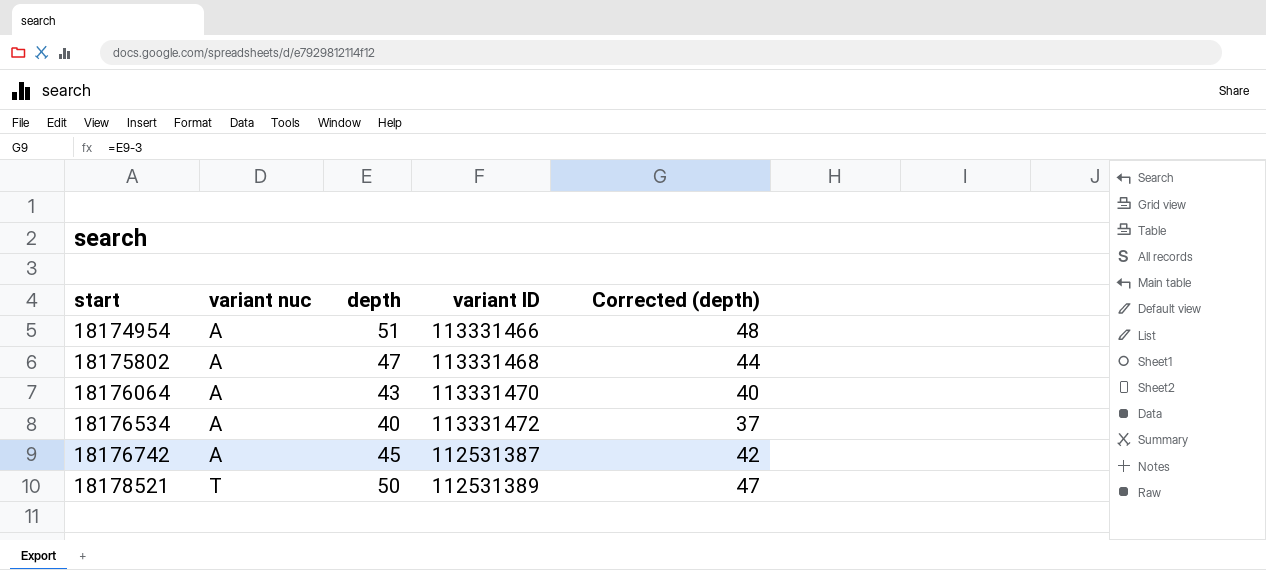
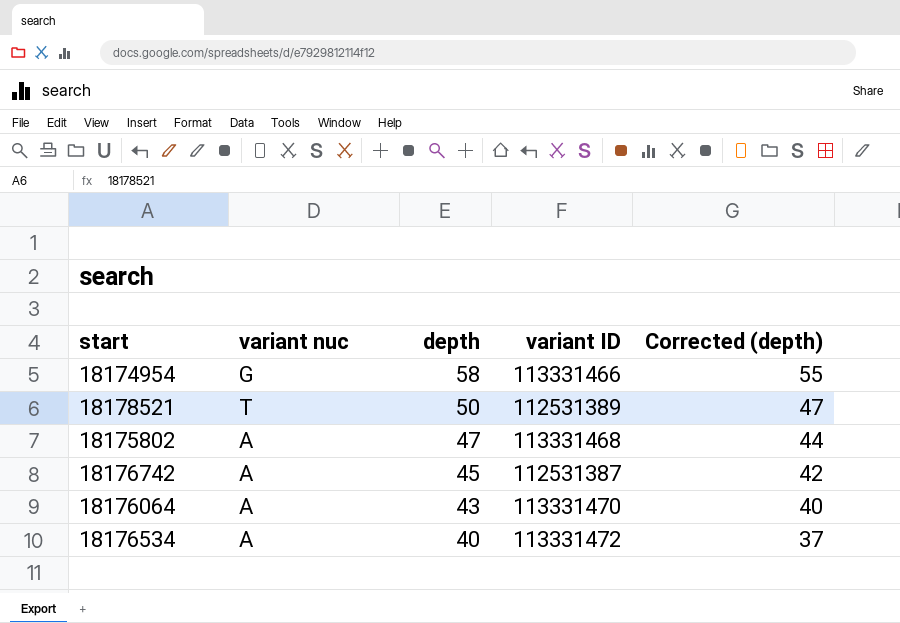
row order: start ascending -> depth descending
18174954 | variant nuc: A -> G
18174954 | depth: 51 -> 58
18174954 | Corrected (depth): 48 -> 55

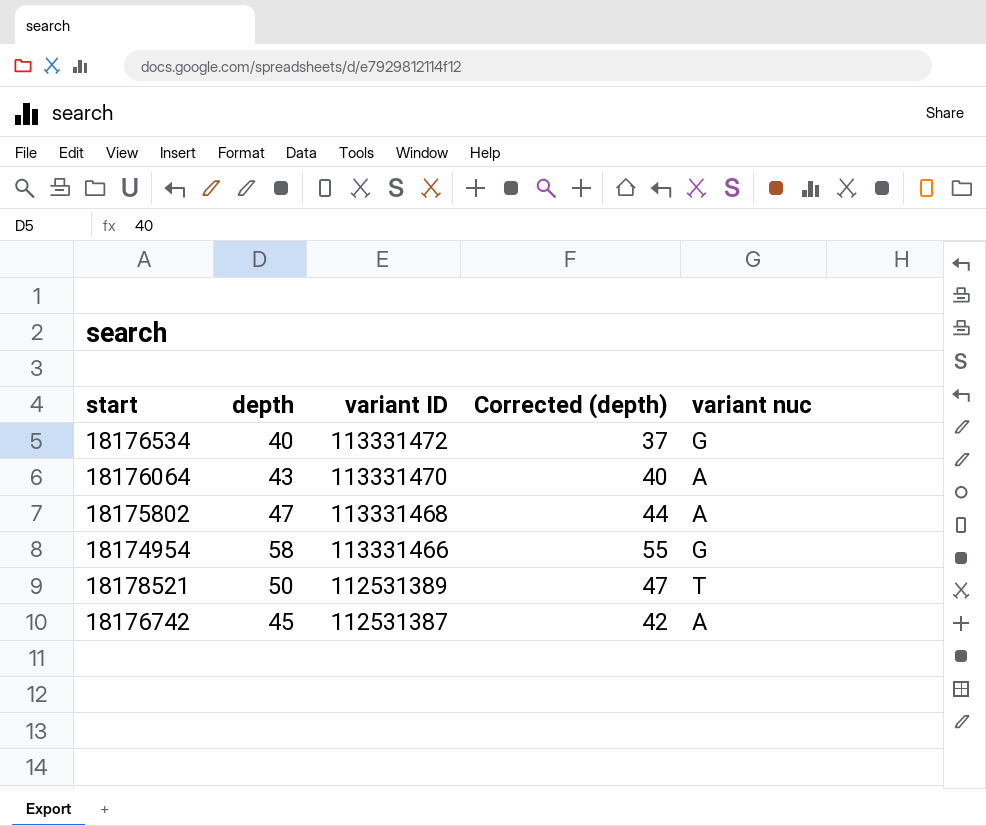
row order: depth descending -> variant ID descending
column variant nuc | position: 2 -> 5
18176534 | variant nuc: A -> G

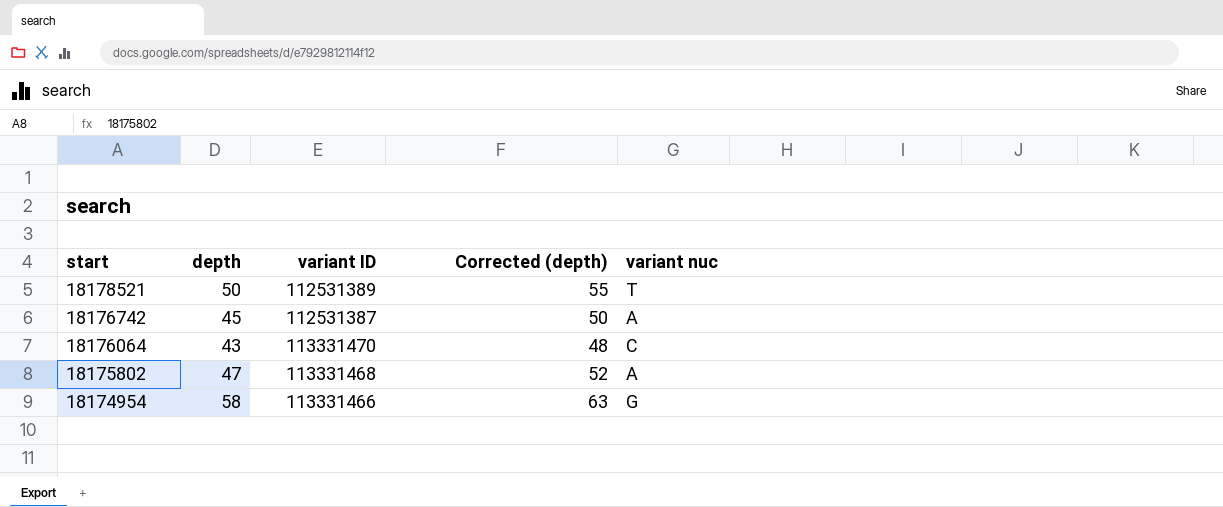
row order: variant ID descending -> start descending
column Corrected (depth) | formula: [depth] - 3 -> [depth] + 5
row 18176534: 40 | 113331472 | 37 | G -> none
18176064 | variant nuc: A -> C

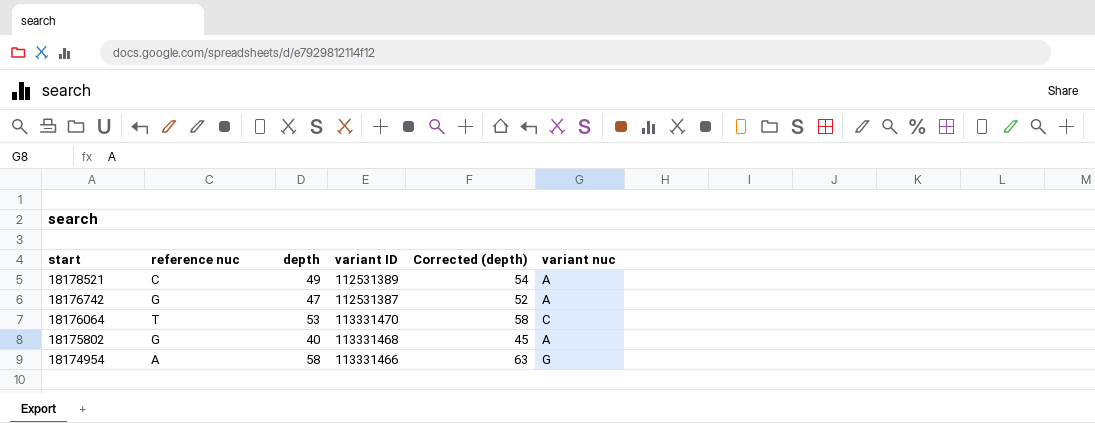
column reference nuc | position: none -> 2
18178521 | depth: 50 -> 49
18178521 | Corrected (depth): 55 -> 54
18178521 | variant nuc: T -> A
18176742 | depth: 45 -> 47
18176742 | Corrected (depth): 50 -> 52
18176064 | depth: 43 -> 53
18176064 | Corrected (depth): 48 -> 58
18175802 | depth: 47 -> 40
18175802 | Corrected (depth): 52 -> 45

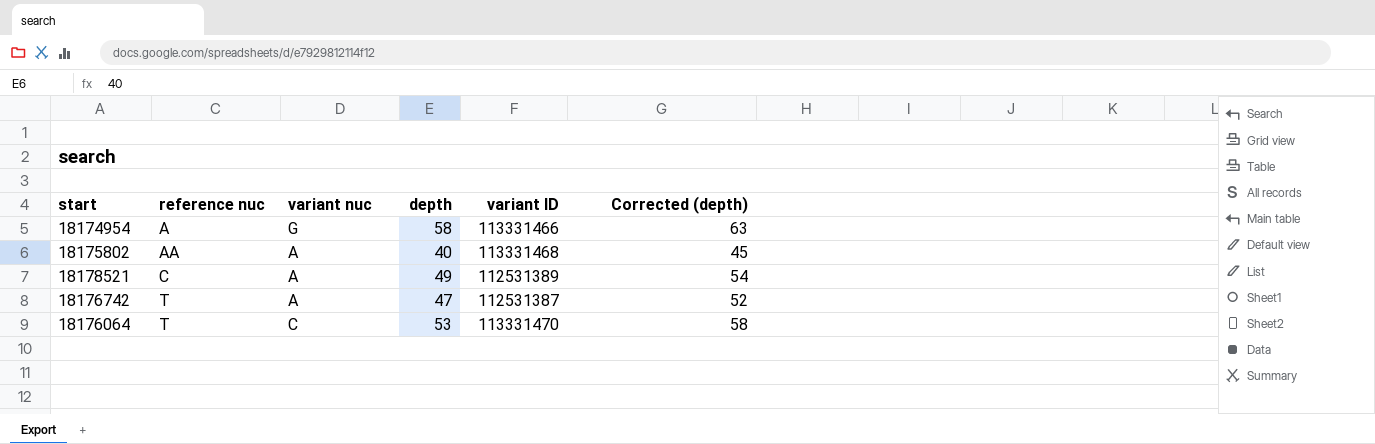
row order: start descending -> reference nuc ascending
column variant nuc | position: 6 -> 3
18175802 | reference nuc: G -> AA
18176742 | reference nuc: G -> T

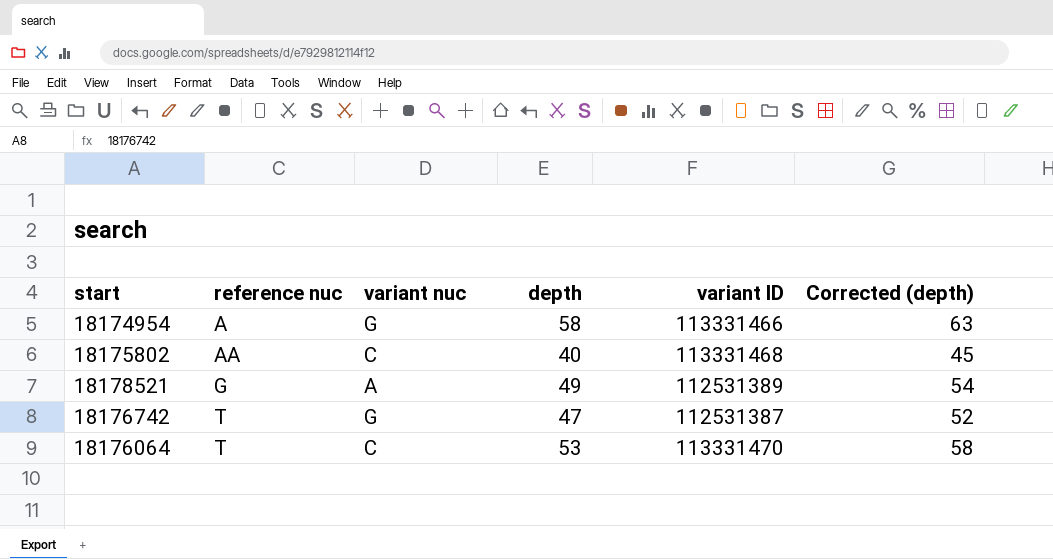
18175802 | variant nuc: A -> C
18178521 | reference nuc: C -> G
18176742 | variant nuc: A -> G

